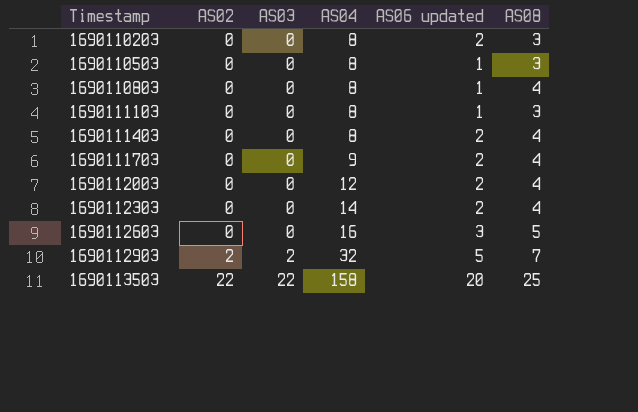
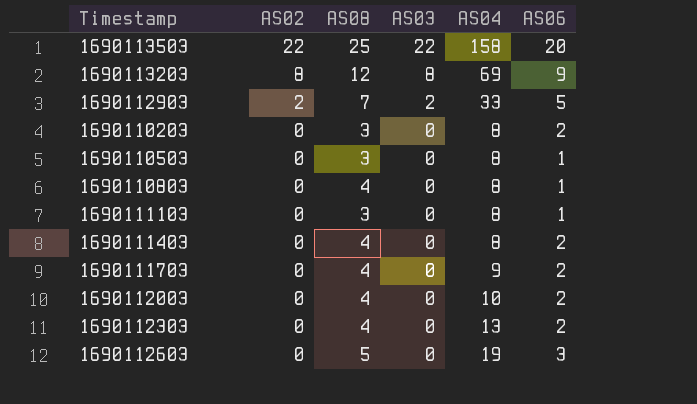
row order: Timestamp ascending -> AS02 descending
column AS08 | position: 6 -> 3
column name: AS06 updated -> AS06
row 1690113203: none -> 8 | 12 | 8 | 69 | 9
1690112903 | AS04: 32 -> 33
1690112003 | AS04: 12 -> 10
1690112303 | AS04: 14 -> 13
1690112603 | AS04: 16 -> 19

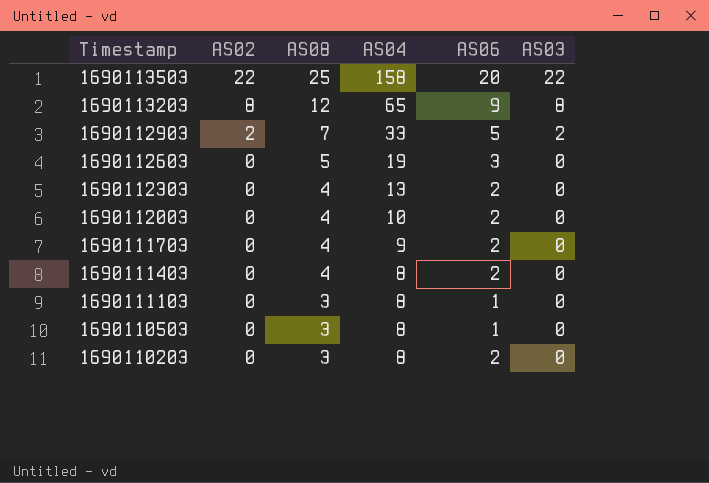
row order: AS02 descending -> Timestamp descending
column AS03 | position: 4 -> 6
row 1690110803: 0 | 4 | 0 | 8 | 1 -> none
1690113203 | AS04: 69 -> 65

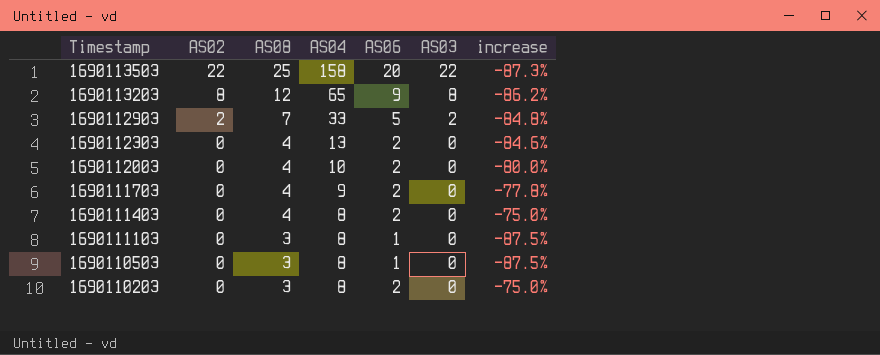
column increase | formula: none -> ([AS06] - [AS04]) / [AS04]
row 1690112603: 0 | 5 | 19 | 3 | 0 -> none

